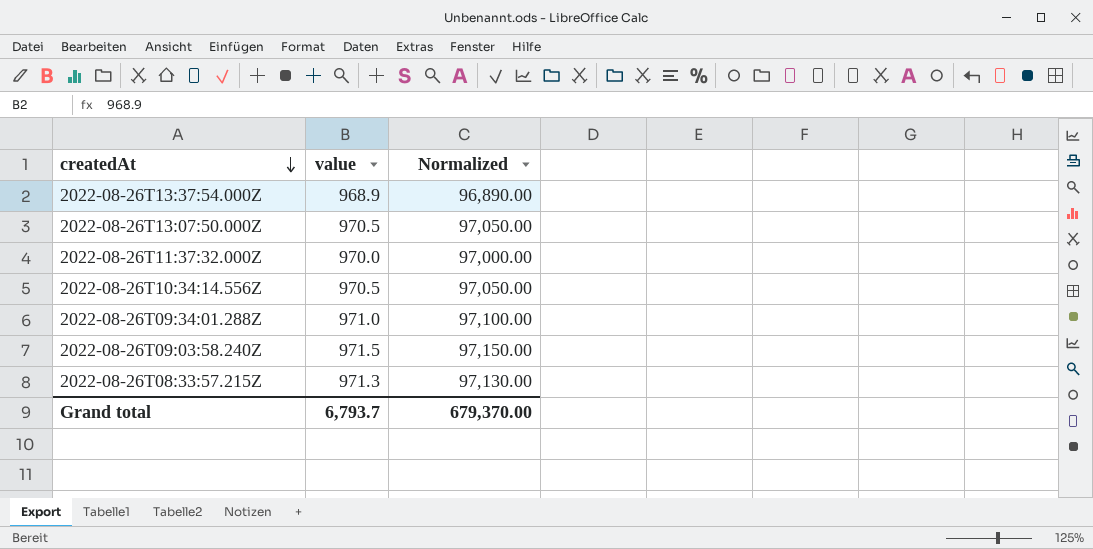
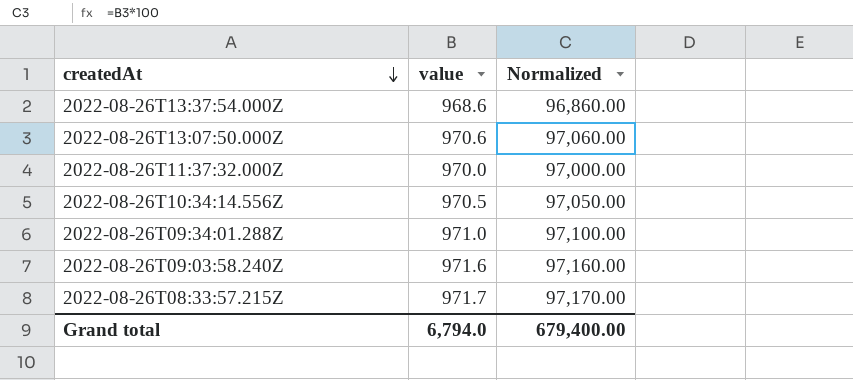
2022-08-26T13:37:54.000Z | value: 968.9 -> 968.6
2022-08-26T13:37:54.000Z | Normalized: 96,890.00 -> 96,860.00
2022-08-26T13:07:50.000Z | value: 970.5 -> 970.6
2022-08-26T13:07:50.000Z | Normalized: 97,050.00 -> 97,060.00
2022-08-26T09:03:58.240Z | value: 971.5 -> 971.6
2022-08-26T09:03:58.240Z | Normalized: 97,150.00 -> 97,160.00
2022-08-26T08:33:57.215Z | value: 971.3 -> 971.7
2022-08-26T08:33:57.215Z | Normalized: 97,130.00 -> 97,170.00
Grand total | value: 6,793.7 -> 6,794.0
Grand total | Normalized: 679,370.00 -> 679,400.00

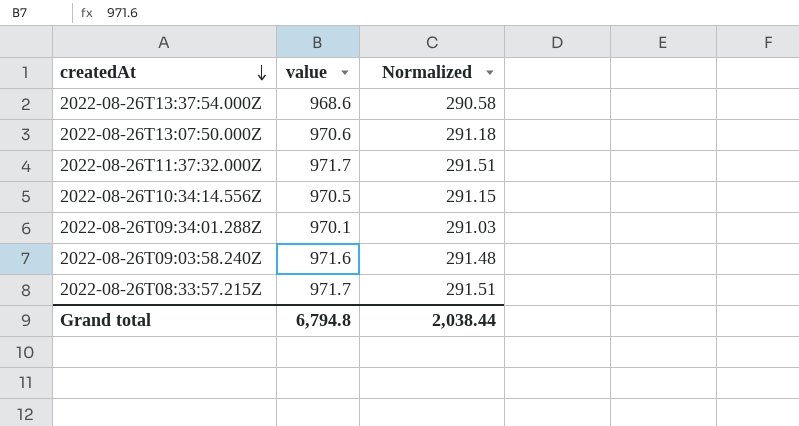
column Normalized | formula: [value] * 100 -> [value] * 0.3
2022-08-26T11:37:32.000Z | value: 970.0 -> 971.7
2022-08-26T09:34:01.288Z | value: 971.0 -> 970.1
Grand total | value: 6,794.0 -> 6,794.8
Grand total | Normalized: 679,400.00 -> 2,038.44

